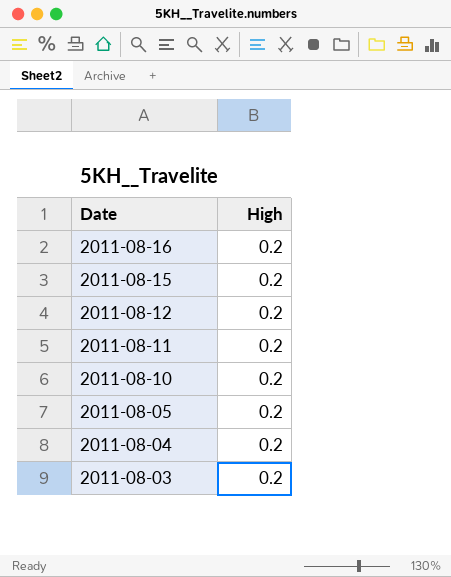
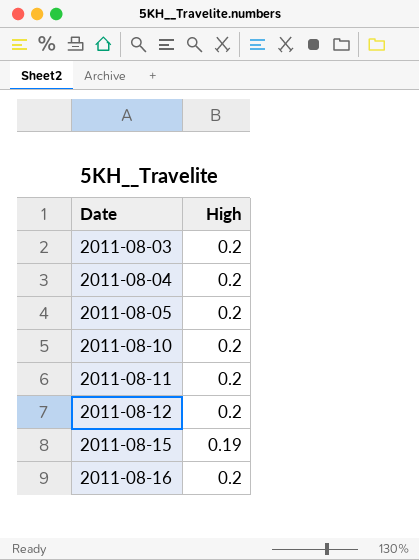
row order: Date descending -> Date ascending
2011-08-15 | High: 0.2 -> 0.19

